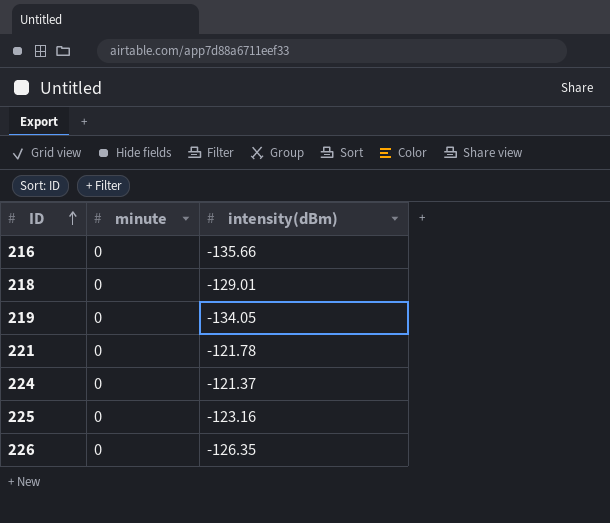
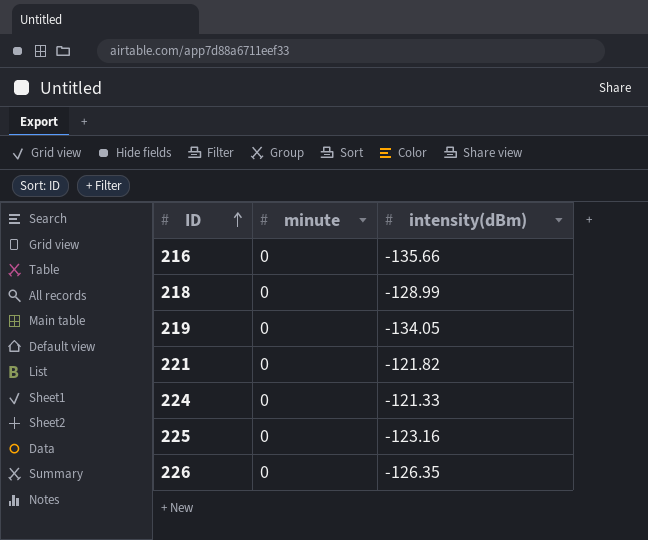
218 | intensity(dBm): -129.01 -> -128.99
221 | intensity(dBm): -121.78 -> -121.82
224 | intensity(dBm): -121.37 -> -121.33

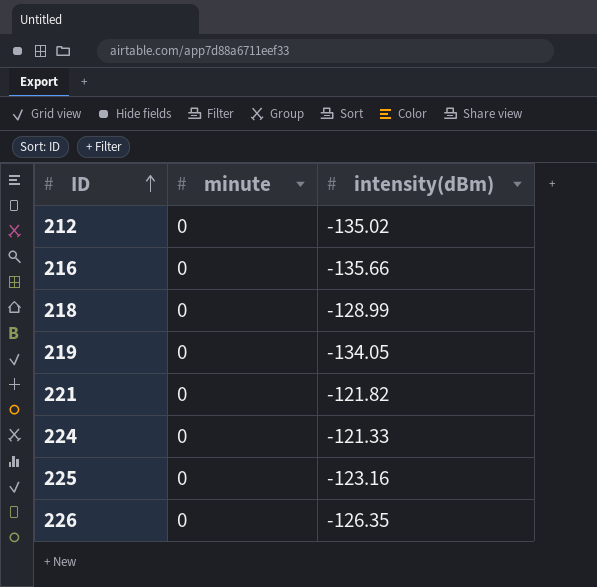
row 212: none -> 0 | -135.02

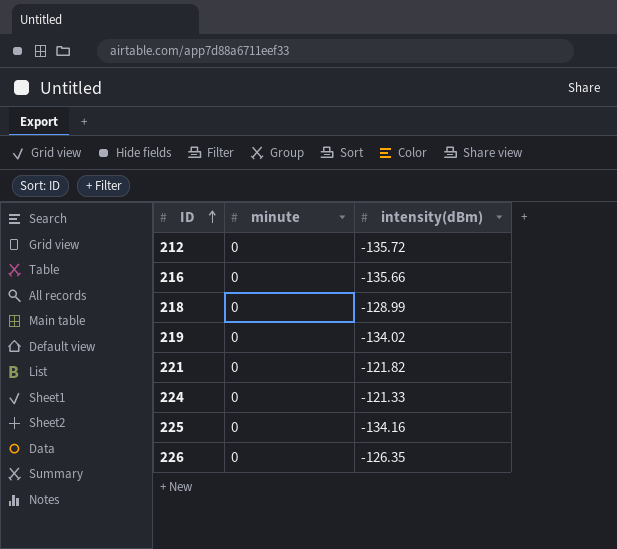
212 | intensity(dBm): -135.02 -> -135.72
219 | intensity(dBm): -134.05 -> -134.02
225 | intensity(dBm): -123.16 -> -134.16

